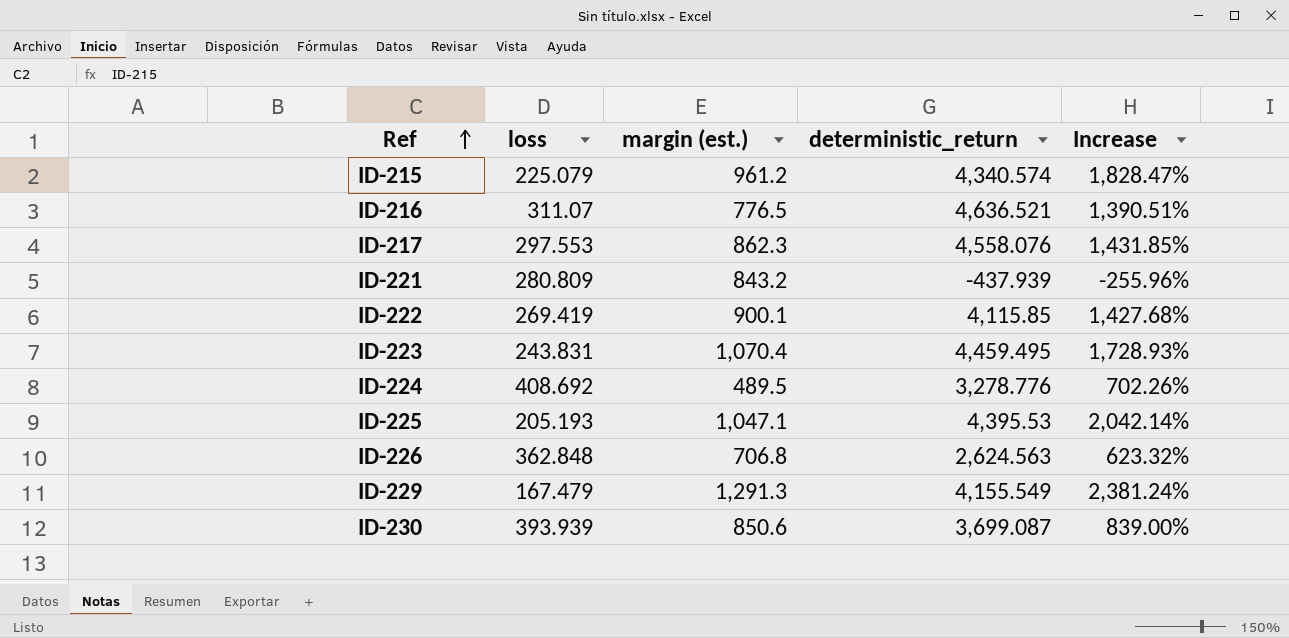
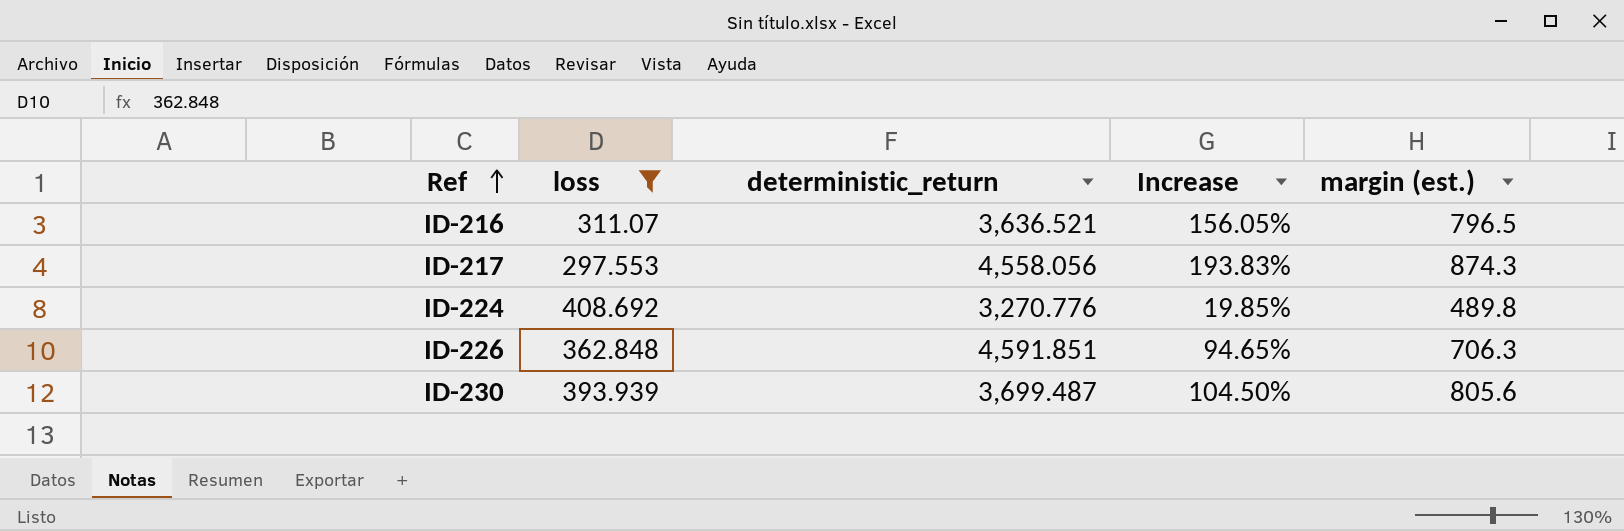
filter: none -> loss >= 297.553
column Increase | formula: ([deterministic_return] - [loss]) / [loss] -> ([margin (est.)] - [loss]) / [loss]
column margin (est.) | position: 3 -> 5
ID-216 | deterministic_return: 4,636.521 -> 3,636.521
ID-216 | margin (est.): 776.5 -> 796.5
ID-217 | deterministic_return: 4,558.076 -> 4,558.056
ID-217 | margin (est.): 862.3 -> 874.3
ID-224 | deterministic_return: 3,278.776 -> 3,270.776
ID-224 | margin (est.): 489.5 -> 489.8
ID-226 | deterministic_return: 2,624.563 -> 4,591.851
ID-226 | margin (est.): 706.8 -> 706.3
ID-230 | deterministic_return: 3,699.087 -> 3,699.487
ID-230 | margin (est.): 850.6 -> 805.6

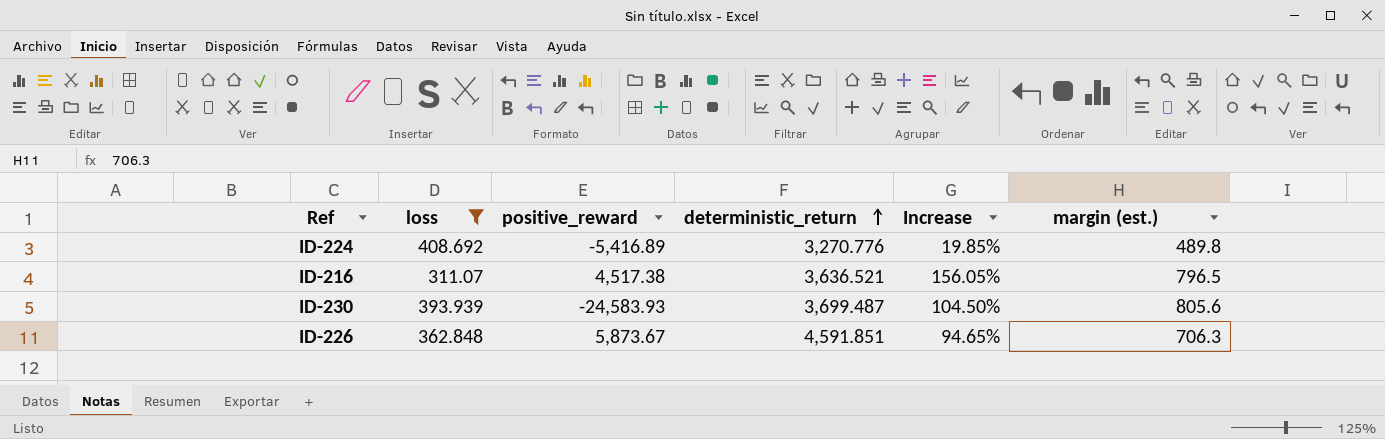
row order: Ref ascending -> deterministic_return ascending
column positive_reward | position: none -> 3
row ID-217: 297.553 | 4,558.056 | 193.83% | 874.3 -> none

